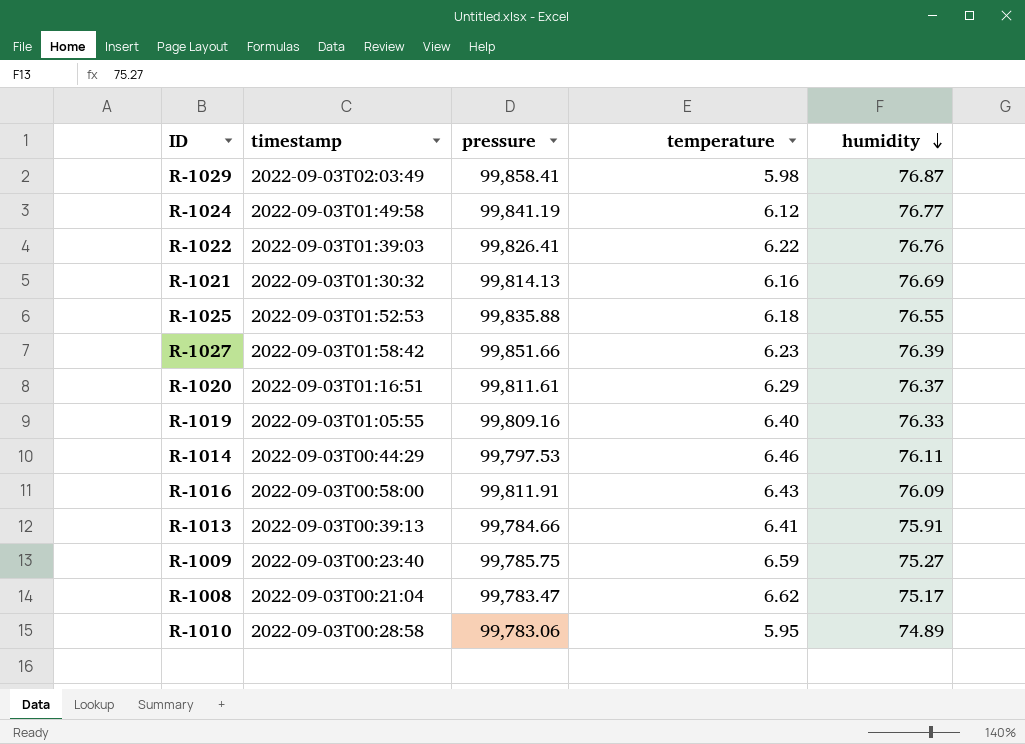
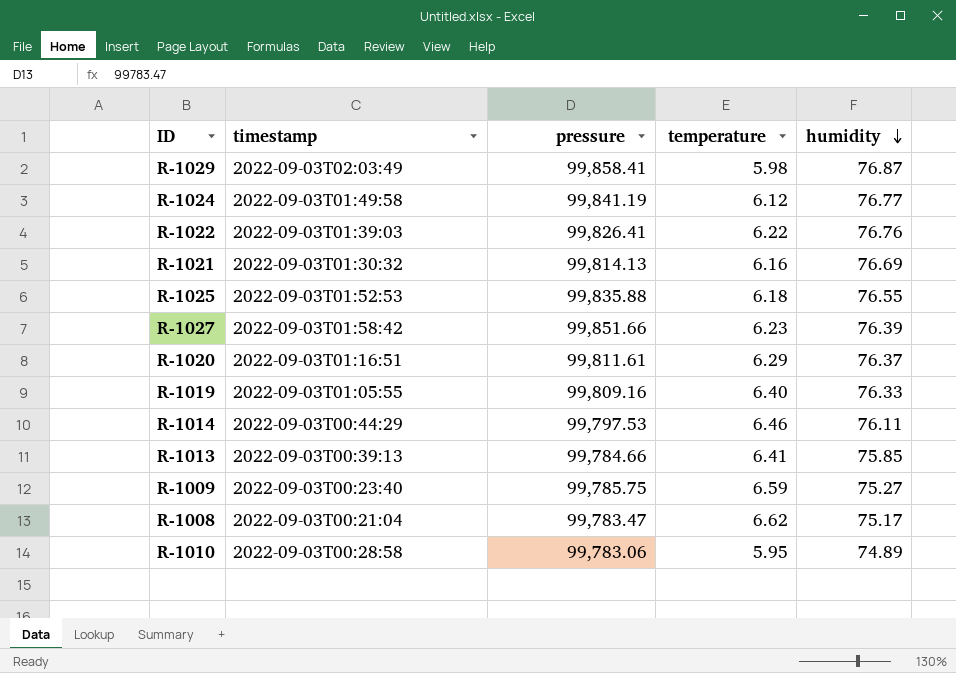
row R-1016: 2022-09-03T00:58:00 | 99,811.91 | 6.43 | 76.09 -> none
R-1013 | humidity: 75.91 -> 75.85

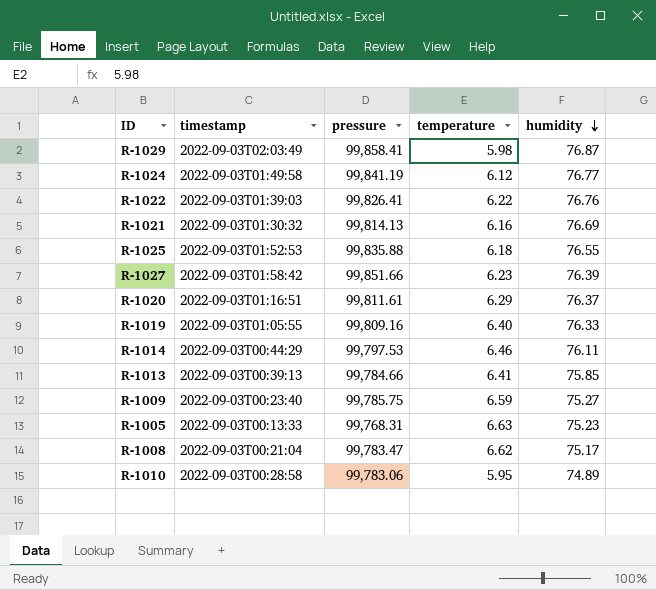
row R-1005: none -> 2022-09-03T00:13:33 | 99,768.31 | 6.63 | 75.23

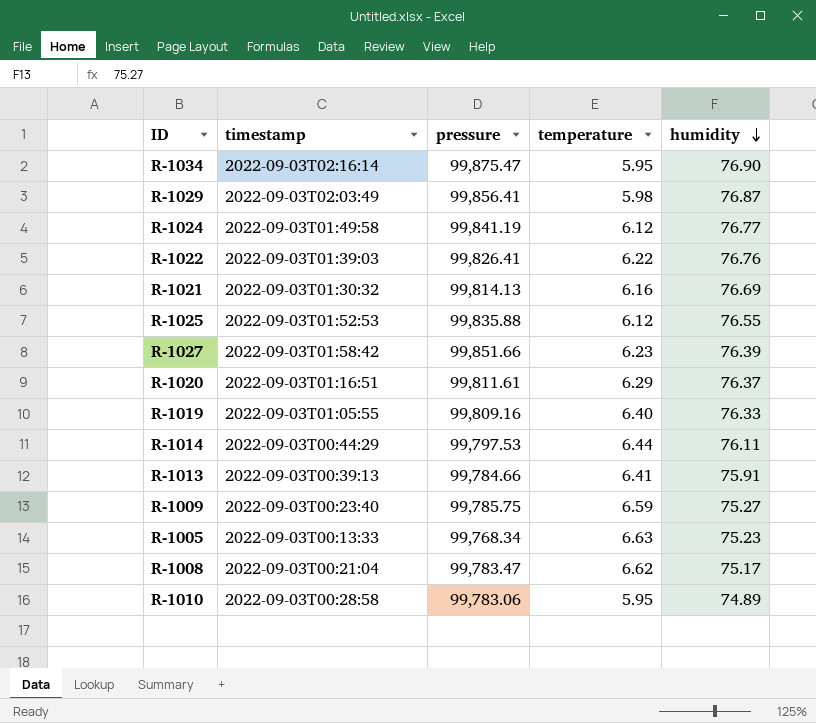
row R-1034: none -> 2022-09-03T02:16:14 | 99,875.47 | 5.95 | 76.90
R-1029 | pressure: 99,858.41 -> 99,856.41
R-1025 | temperature: 6.18 -> 6.12
R-1014 | temperature: 6.46 -> 6.44
R-1013 | humidity: 75.85 -> 75.91
R-1005 | pressure: 99,768.31 -> 99,768.34

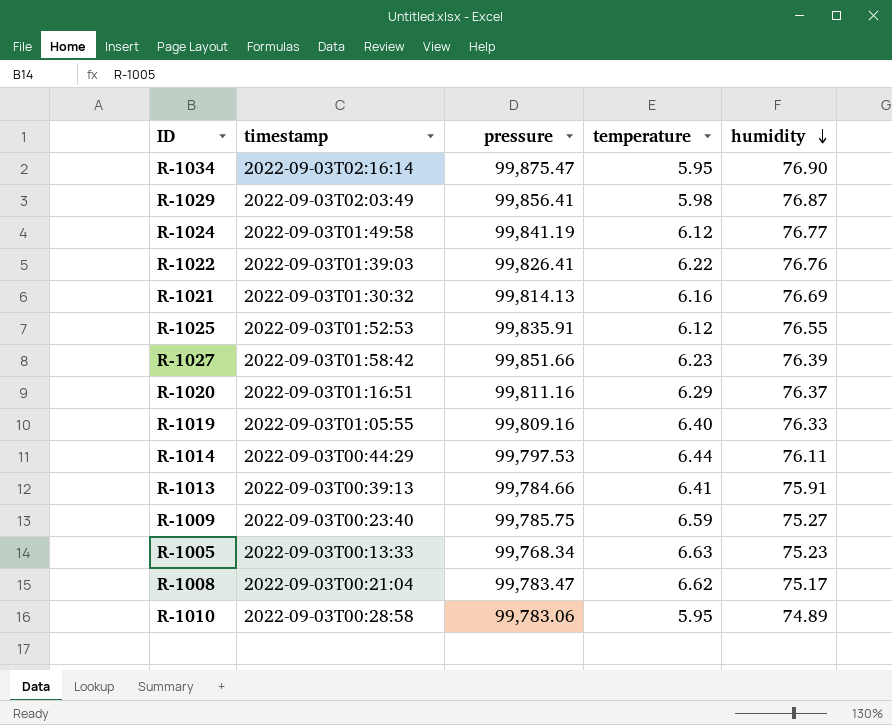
R-1025 | pressure: 99,835.88 -> 99,835.91
R-1020 | pressure: 99,811.61 -> 99,811.16

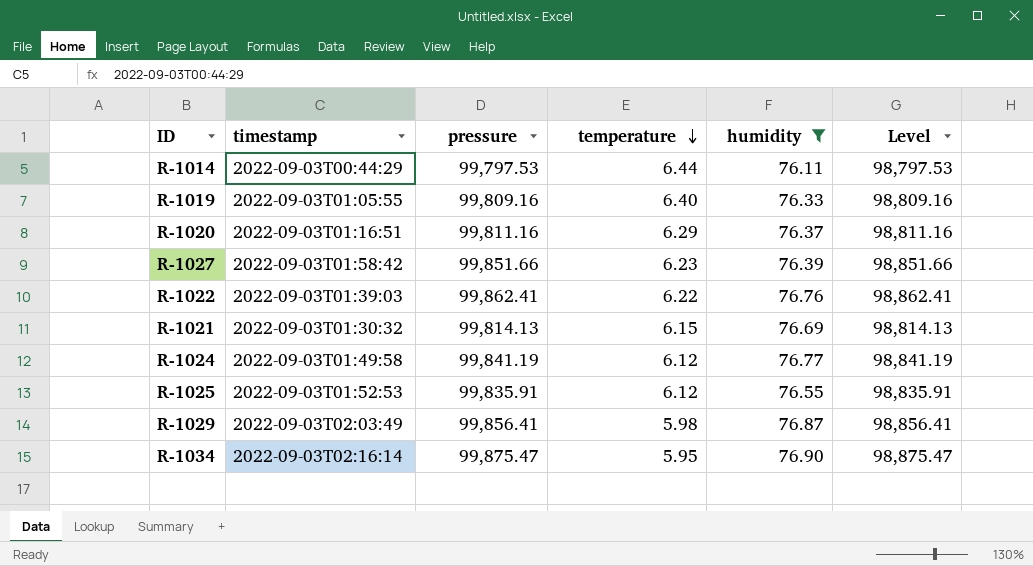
filter: none -> humidity >= 76.11
row order: humidity descending -> temperature descending
column Level | formula: none -> [pressure] - 1000
R-1022 | pressure: 99,826.41 -> 99,862.41
R-1021 | temperature: 6.16 -> 6.15

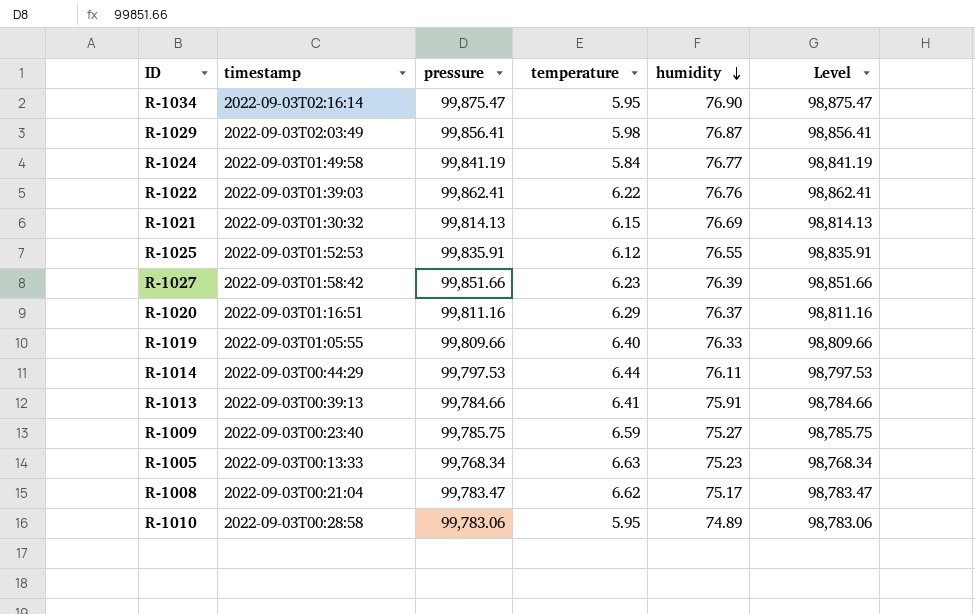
filter: humidity >= 76.11 -> none
row order: temperature descending -> humidity descending
R-1024 | temperature: 6.12 -> 5.84
R-1019 | pressure: 99,809.16 -> 99,809.66
R-1019 | Level: 98,809.16 -> 98,809.66

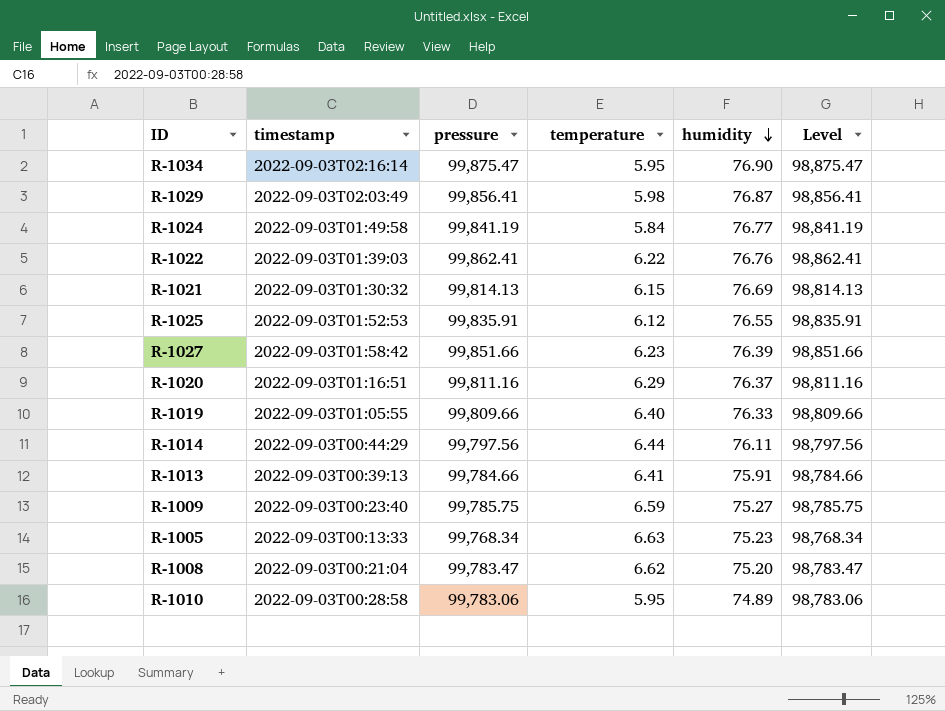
R-1014 | pressure: 99,797.53 -> 99,797.56
R-1014 | Level: 98,797.53 -> 98,797.56
R-1008 | humidity: 75.17 -> 75.20

